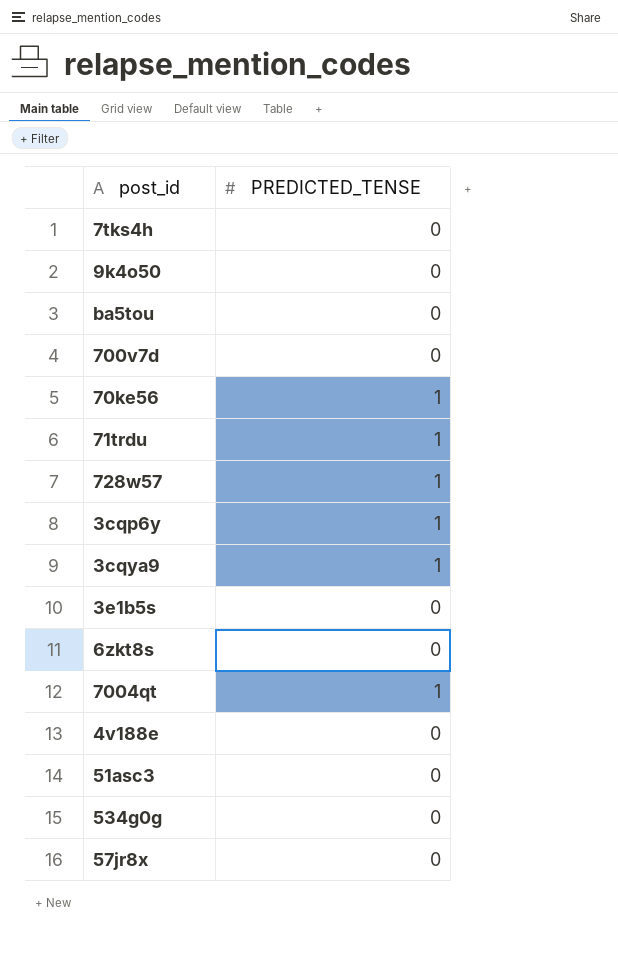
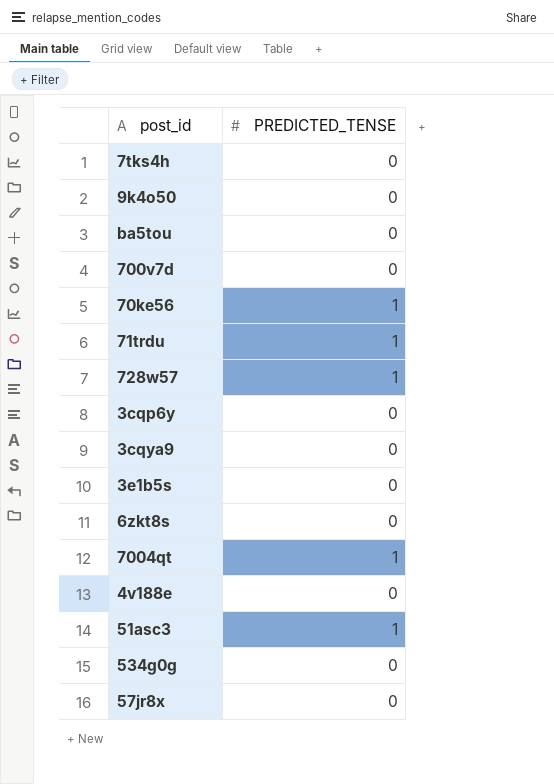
3cqp6y | PREDICTED_TENSE: 1 -> 0
3cqya9 | PREDICTED_TENSE: 1 -> 0
51asc3 | PREDICTED_TENSE: 0 -> 1

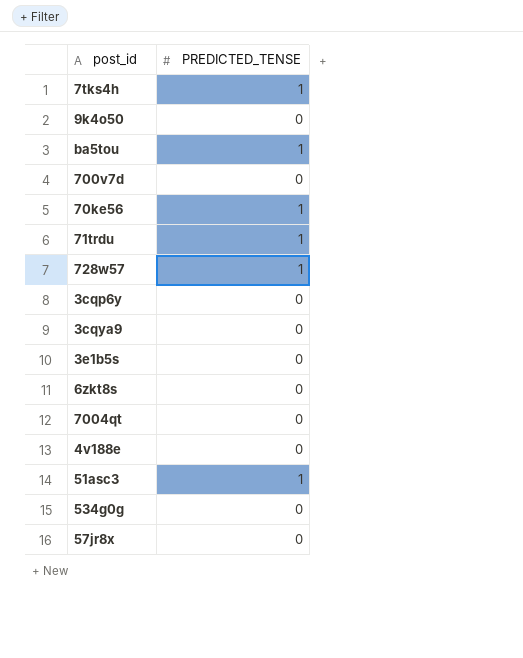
7tks4h | PREDICTED_TENSE: 0 -> 1
ba5tou | PREDICTED_TENSE: 0 -> 1
7004qt | PREDICTED_TENSE: 1 -> 0

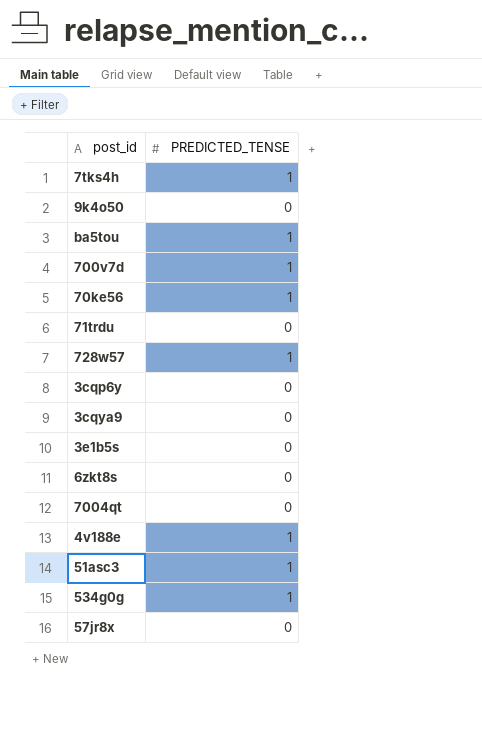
700v7d | PREDICTED_TENSE: 0 -> 1
71trdu | PREDICTED_TENSE: 1 -> 0
4v188e | PREDICTED_TENSE: 0 -> 1
534g0g | PREDICTED_TENSE: 0 -> 1

